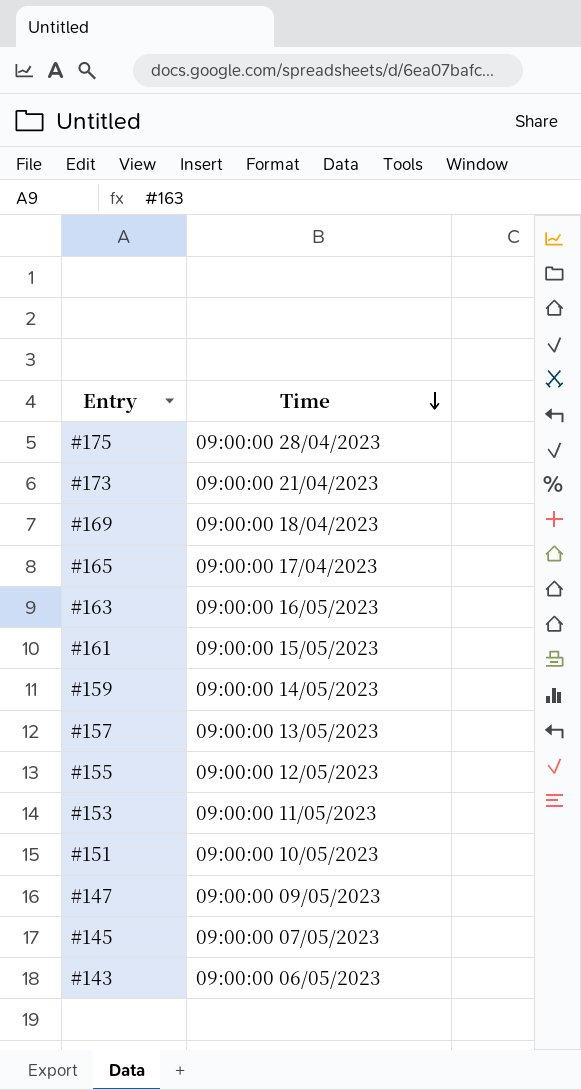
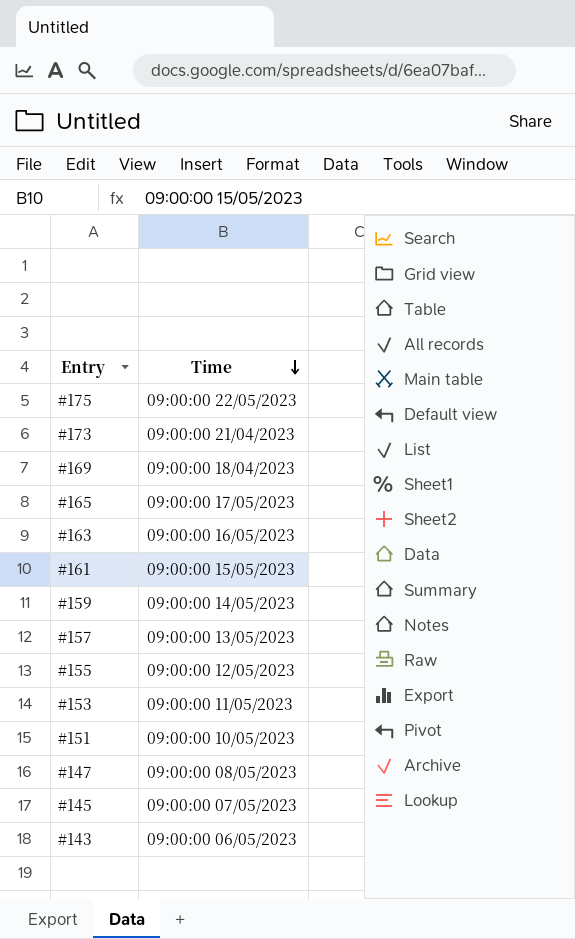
#175 | Time: 09:00:00 28/04/2023 -> 09:00:00 22/05/2023
#165 | Time: 09:00:00 17/04/2023 -> 09:00:00 17/05/2023
#147 | Time: 09:00:00 09/05/2023 -> 09:00:00 08/05/2023

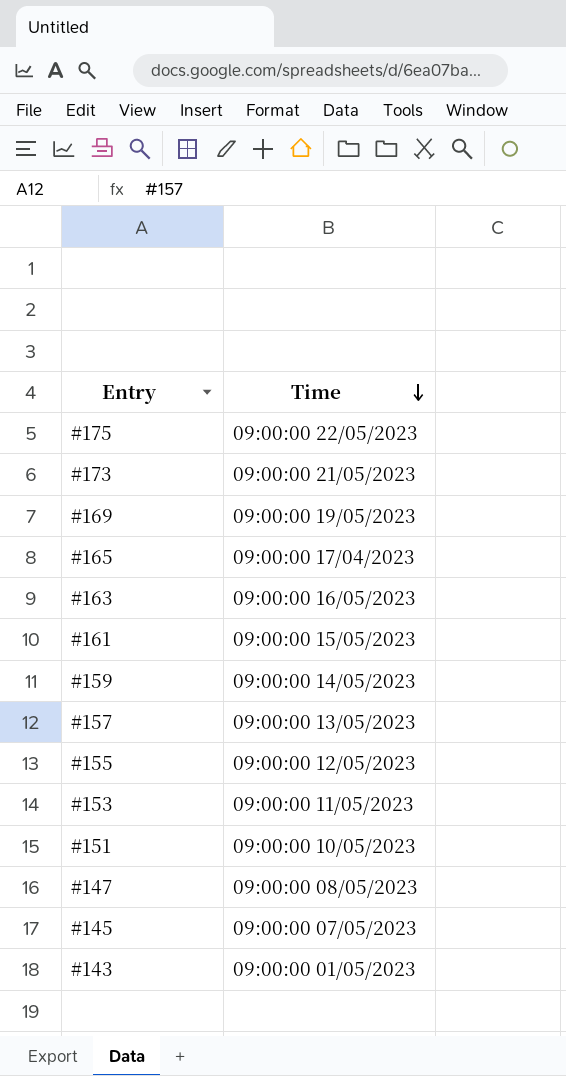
#173 | Time: 09:00:00 21/04/2023 -> 09:00:00 21/05/2023
#169 | Time: 09:00:00 18/04/2023 -> 09:00:00 19/05/2023
#165 | Time: 09:00:00 17/05/2023 -> 09:00:00 17/04/2023
#143 | Time: 09:00:00 06/05/2023 -> 09:00:00 01/05/2023

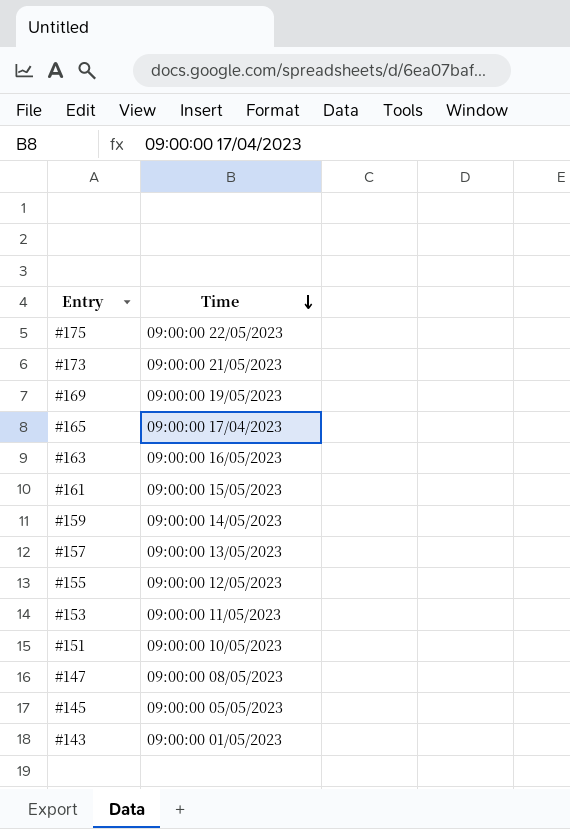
#145 | Time: 09:00:00 07/05/2023 -> 09:00:00 05/05/2023

